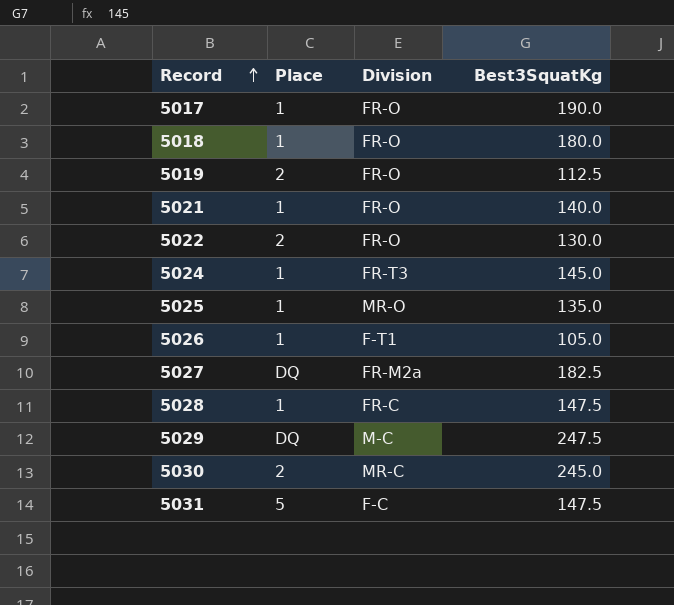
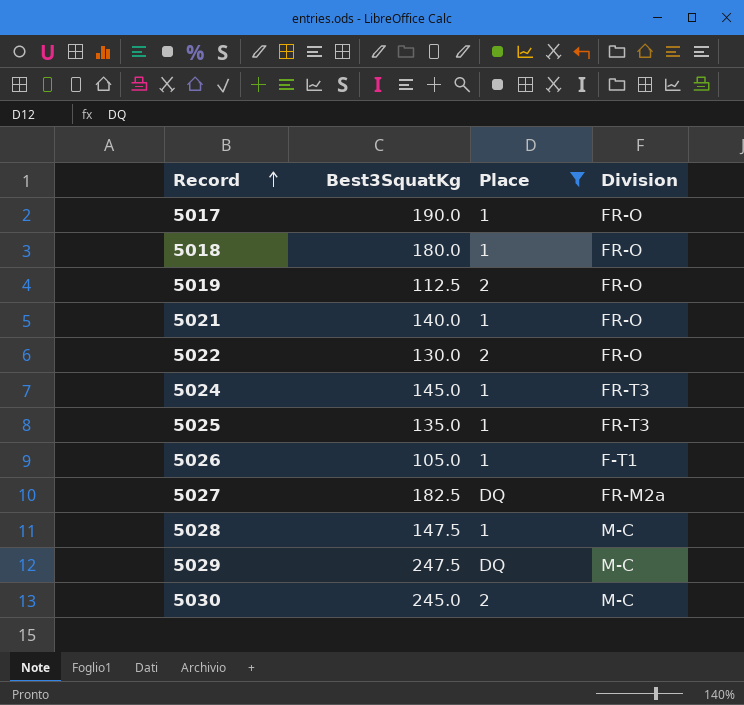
filter: none -> Place != 5
column Best3SquatKg | position: 4 -> 2
5025 | Division: MR-O -> FR-T3
5028 | Division: FR-C -> M-C
5030 | Division: MR-C -> M-C

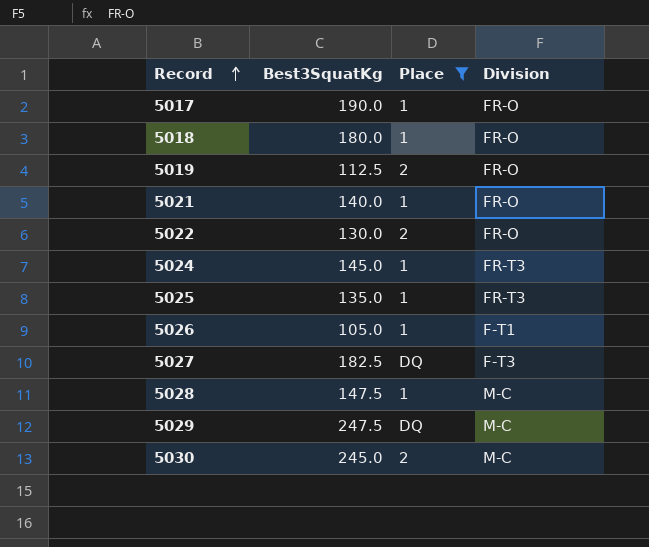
5027 | Division: FR-M2a -> F-T3

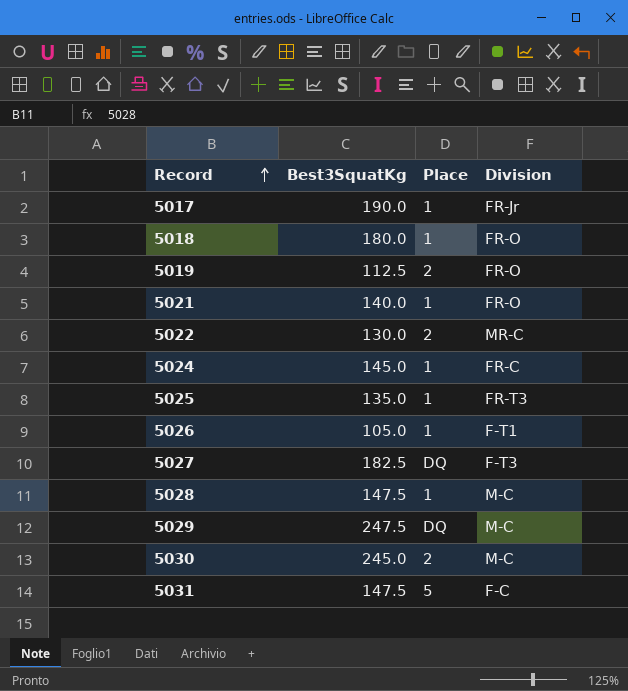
filter: Place != 5 -> none
5017 | Division: FR-O -> FR-Jr
5022 | Division: FR-O -> MR-C
5024 | Division: FR-T3 -> FR-C

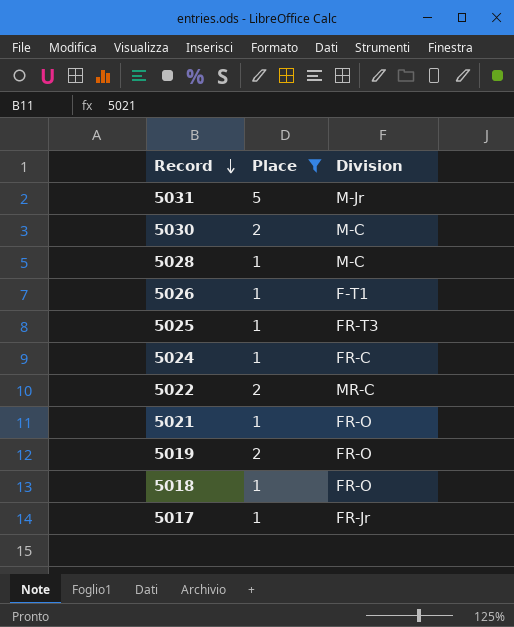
filter: none -> Place != DQ
row order: Record ascending -> Record descending
column Best3SquatKg | position: 2 -> none
5031 | Division: F-C -> M-Jr

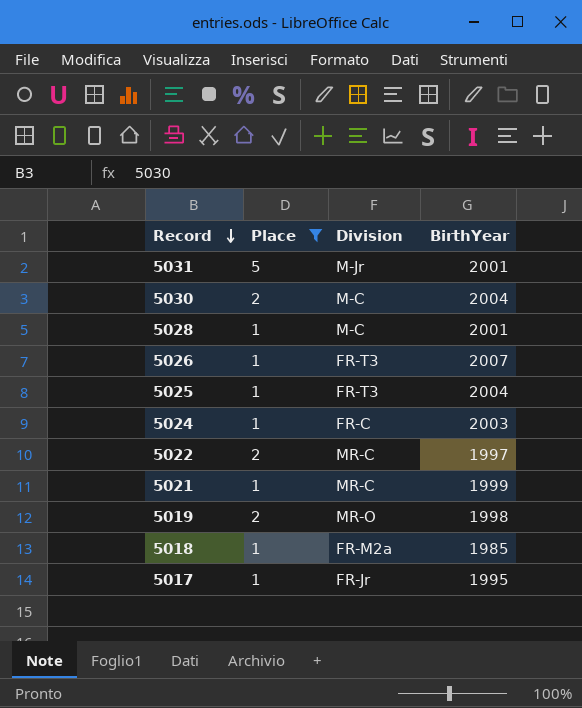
column BirthYear | position: none -> 4
5026 | Division: F-T1 -> FR-T3
5021 | Division: FR-O -> MR-C
5019 | Division: FR-O -> MR-O
5018 | Division: FR-O -> FR-M2a

